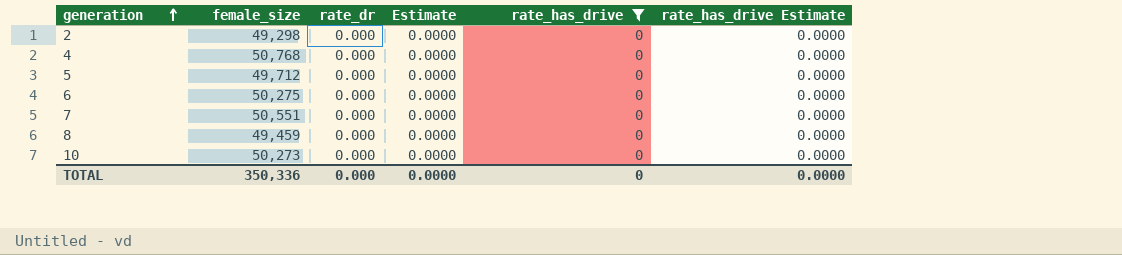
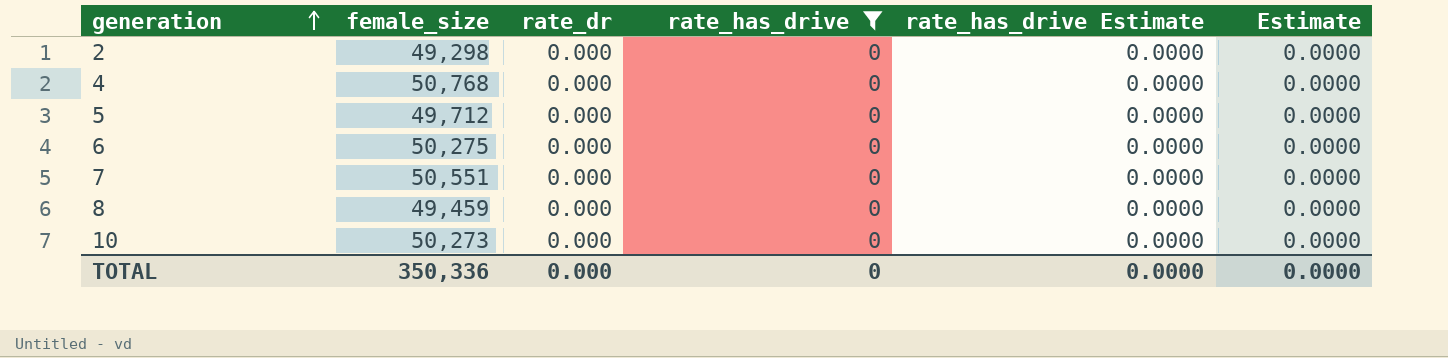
column Estimate | position: 4 -> 6

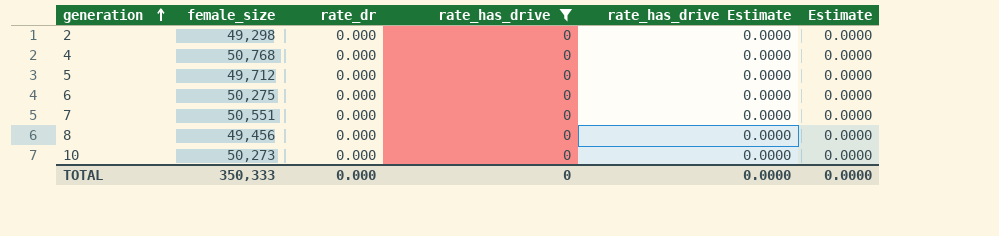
8 | female_size: 49,459 -> 49,456
TOTAL | female_size: 350,336 -> 350,333

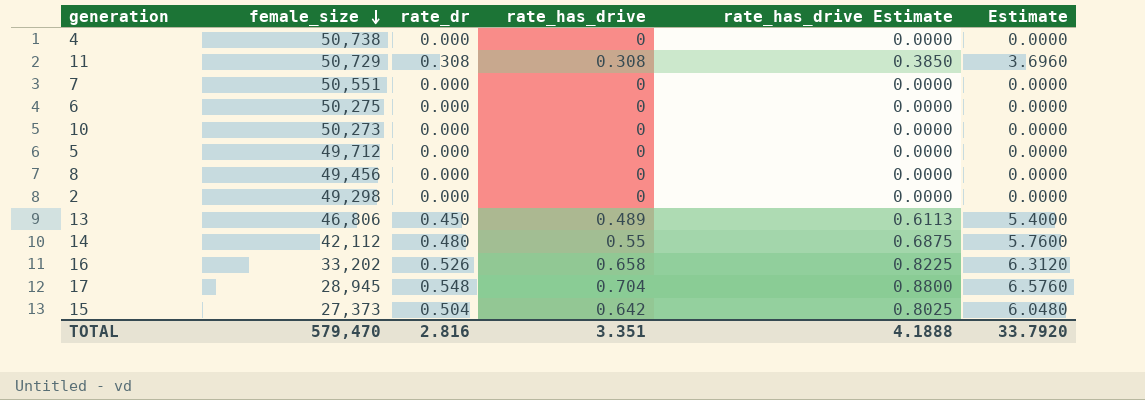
filter: rate_has_drive = 0 -> none
row order: generation ascending -> female_size descending
4 | female_size: 50,768 -> 50,738
TOTAL | female_size: 350,333 -> 579,470
TOTAL | rate_dr: 0.000 -> 2.816
TOTAL | rate_has_drive: 0 -> 3.351
TOTAL | rate_has_drive Estimate: 0.0000 -> 4.1888
TOTAL | Estimate: 0.0000 -> 33.7920

